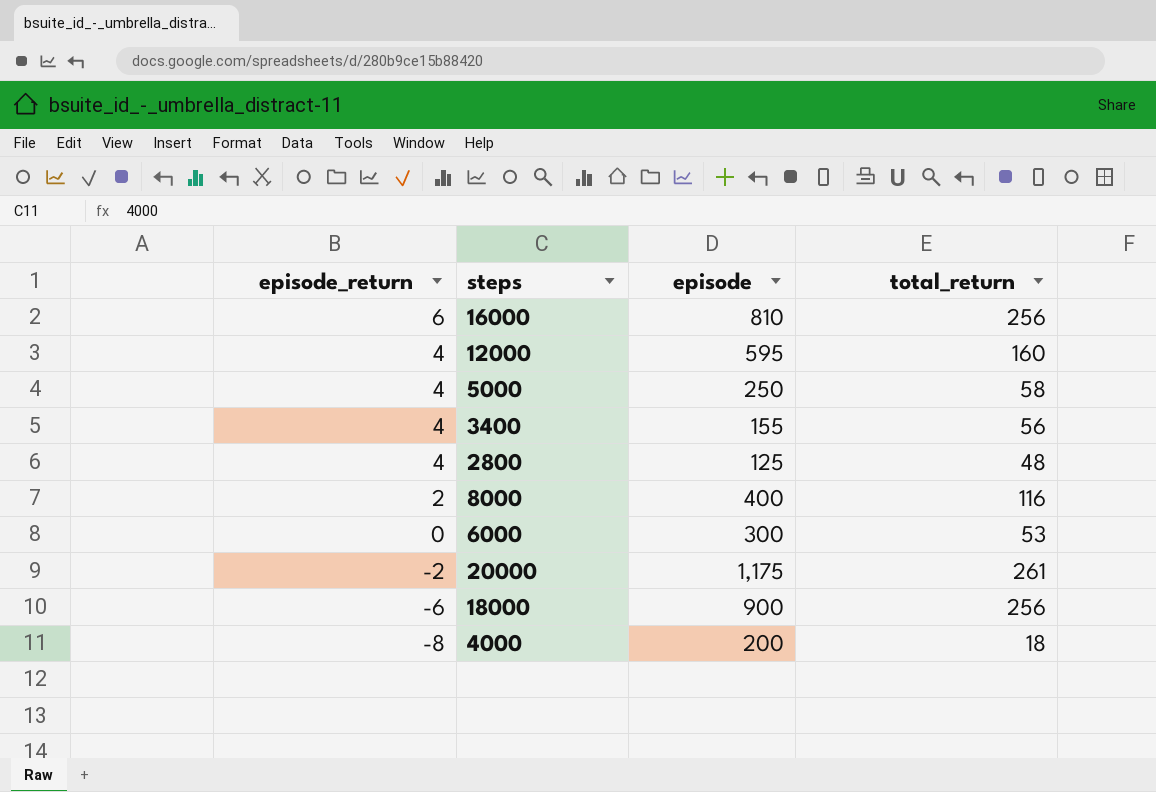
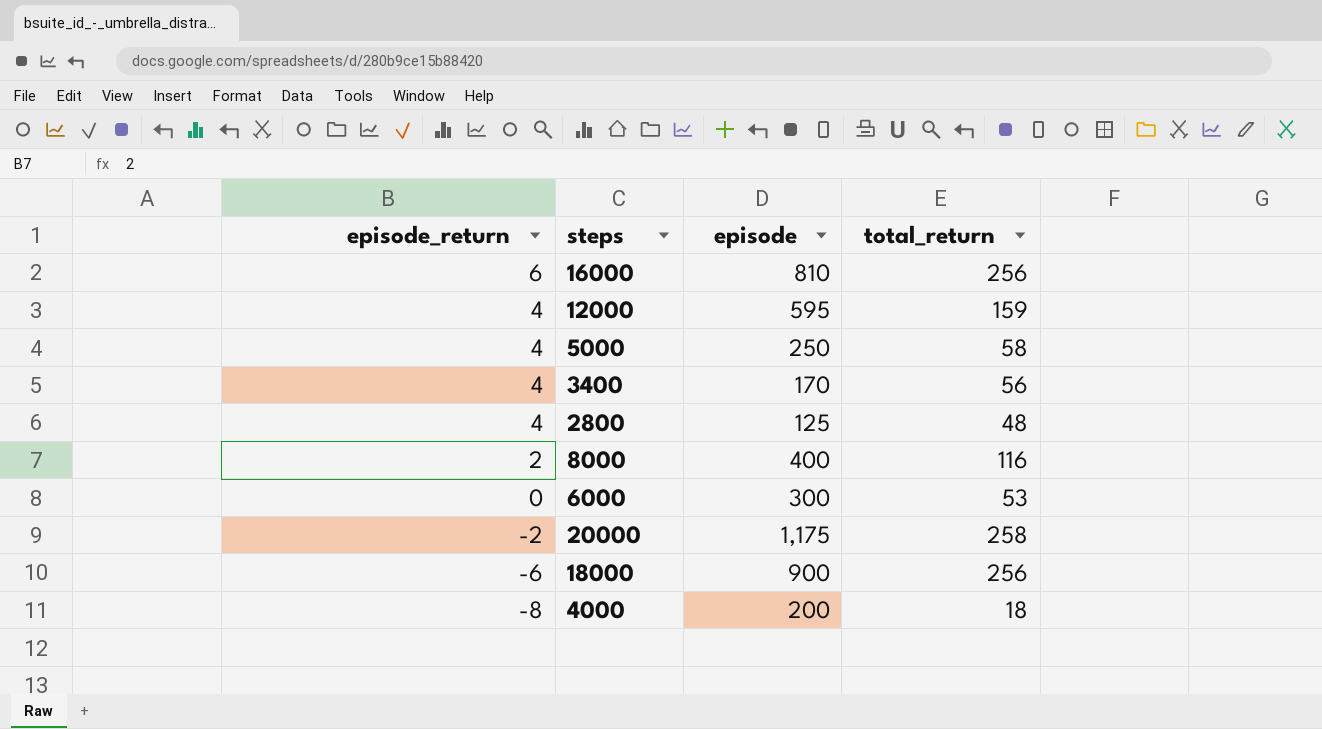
12000 | total_return: 160 -> 159
3400 | episode: 155 -> 170
20000 | total_return: 261 -> 258

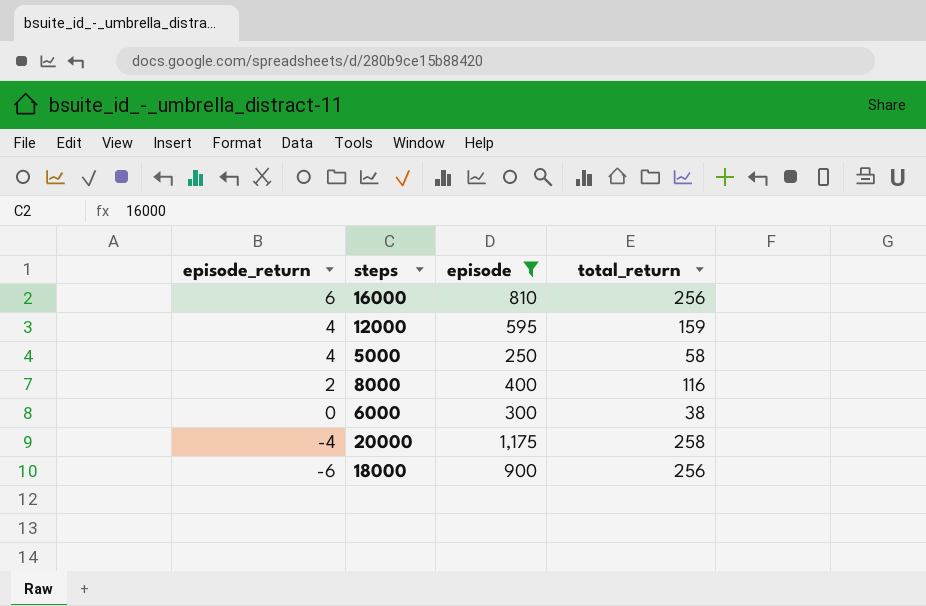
filter: none -> episode >= 250
6000 | total_return: 53 -> 38
20000 | episode_return: -2 -> -4

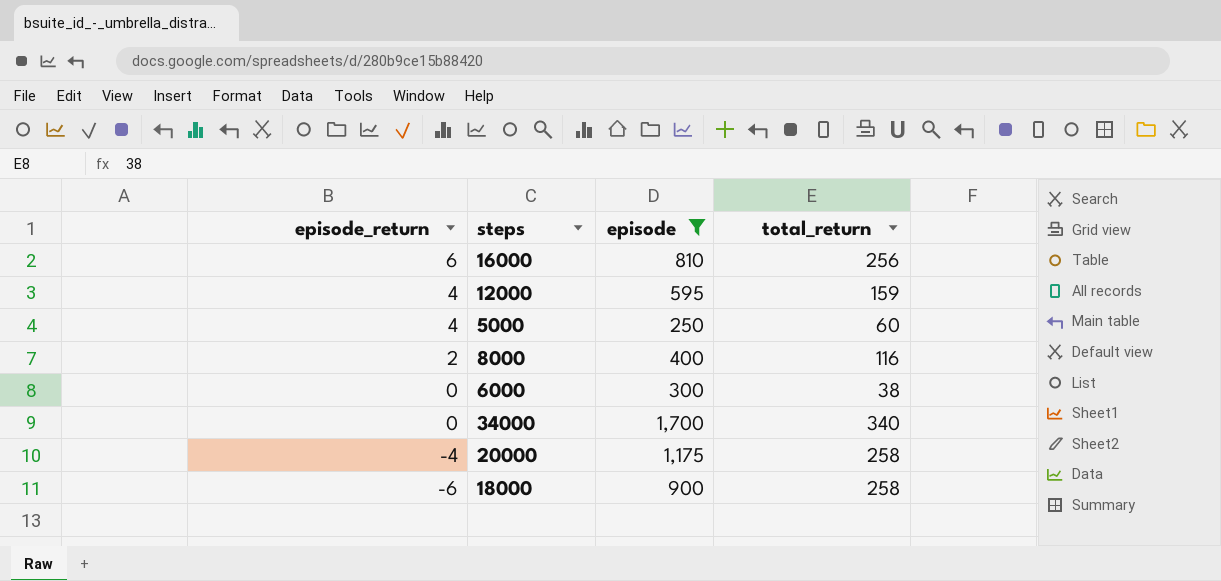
5000 | total_return: 58 -> 60
row 34000: none -> 0 | 1,700 | 340
18000 | total_return: 256 -> 258

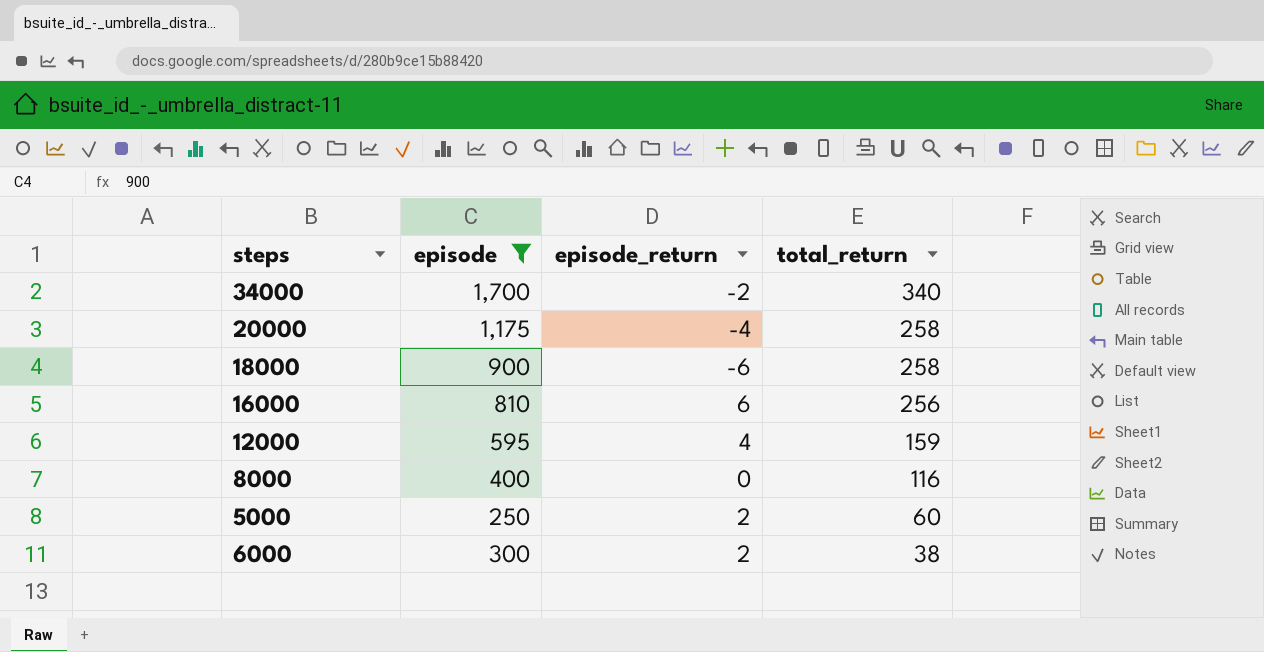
row order: episode_return descending -> total_return descending
column episode_return | position: 1 -> 3
34000 | episode_return: 0 -> -2
8000 | episode_return: 2 -> 0
5000 | episode_return: 4 -> 2
6000 | episode_return: 0 -> 2

